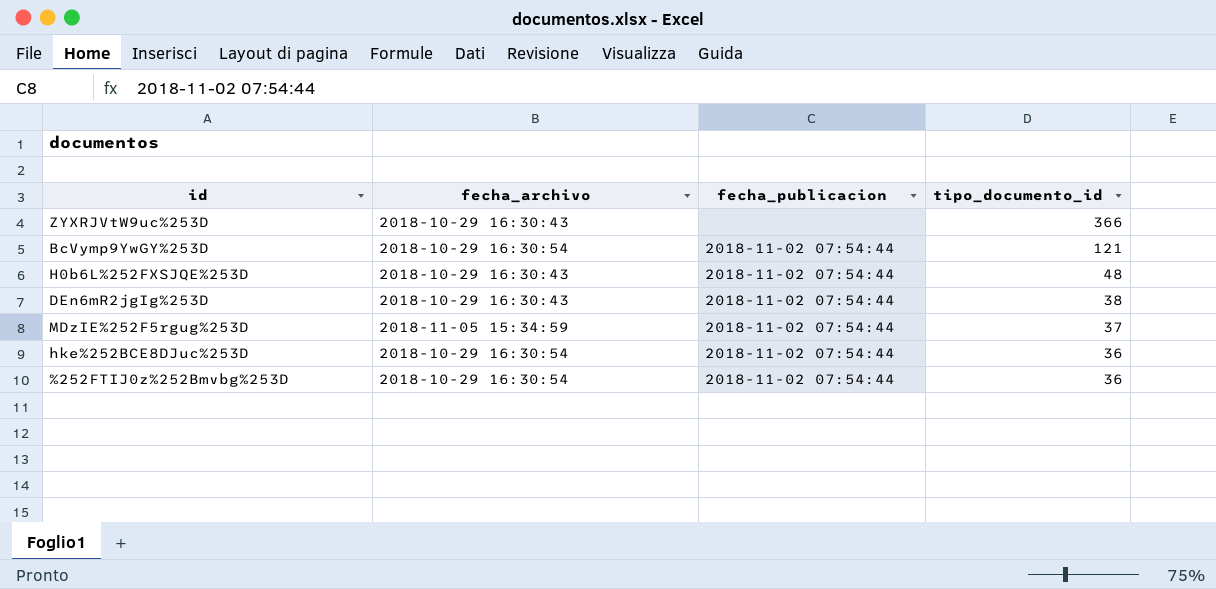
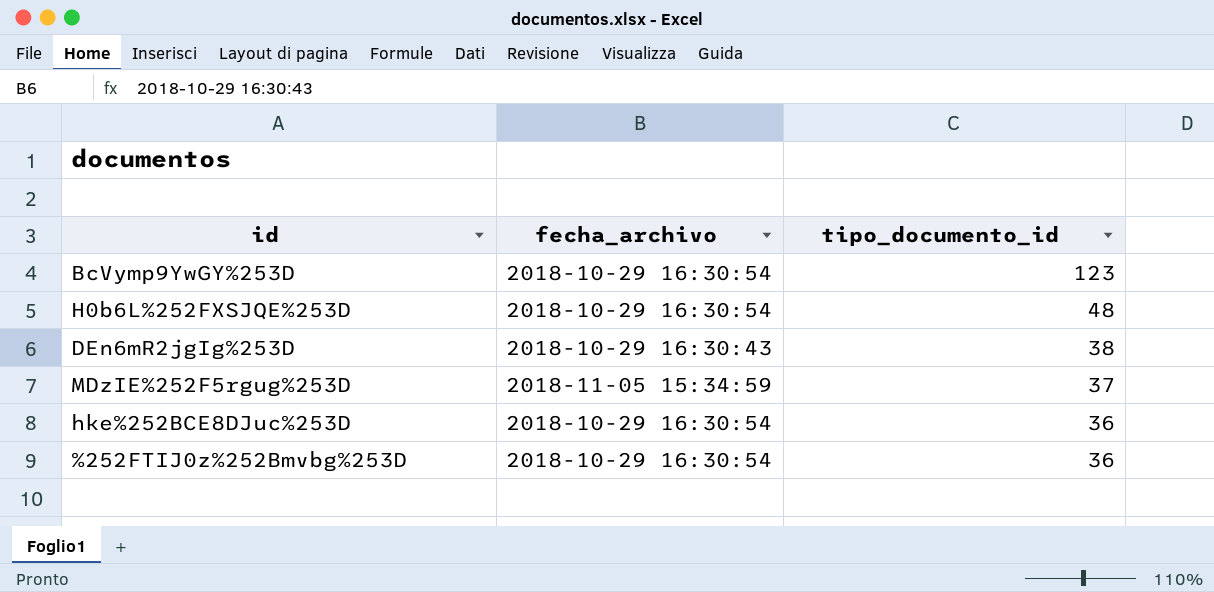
column fecha_publicacion | position: 3 -> none
row ZYXRJVtW9uc%253D: 2018-10-29 16:30:43 | none | 366 -> none
BcVymp9YwGY%253D | tipo_documento_id: 121 -> 123
H0b6L%252FXSJQE%253D | fecha_archivo: 2018-10-29 16:30:43 -> 2018-10-29 16:30:54

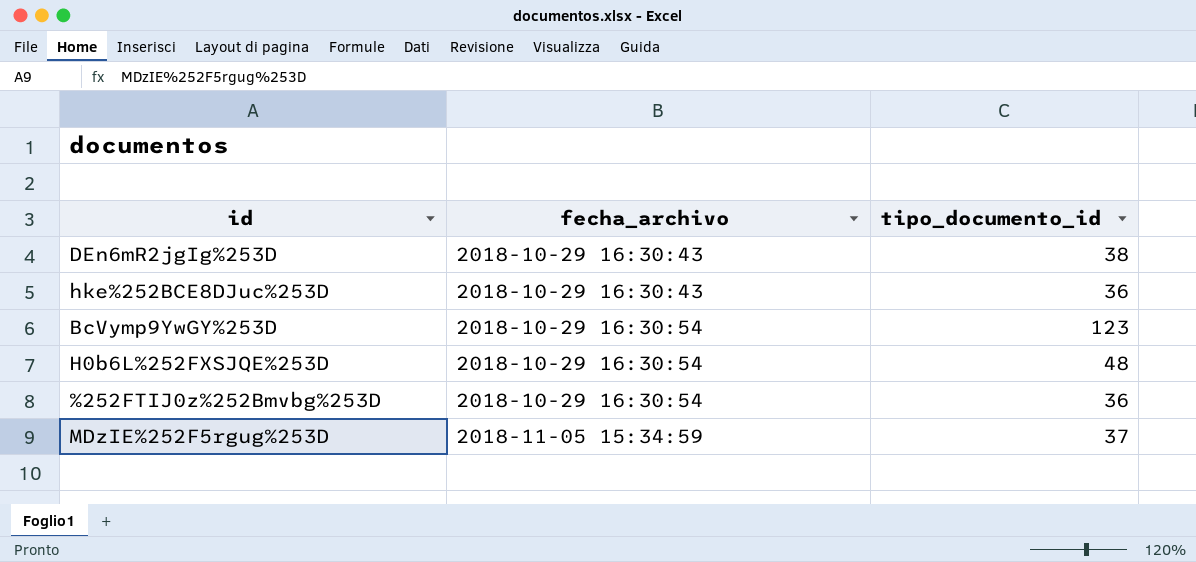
row order: tipo_documento_id descending -> fecha_archivo ascending
hke%252BCE8DJuc%253D | fecha_archivo: 2018-10-29 16:30:54 -> 2018-10-29 16:30:43

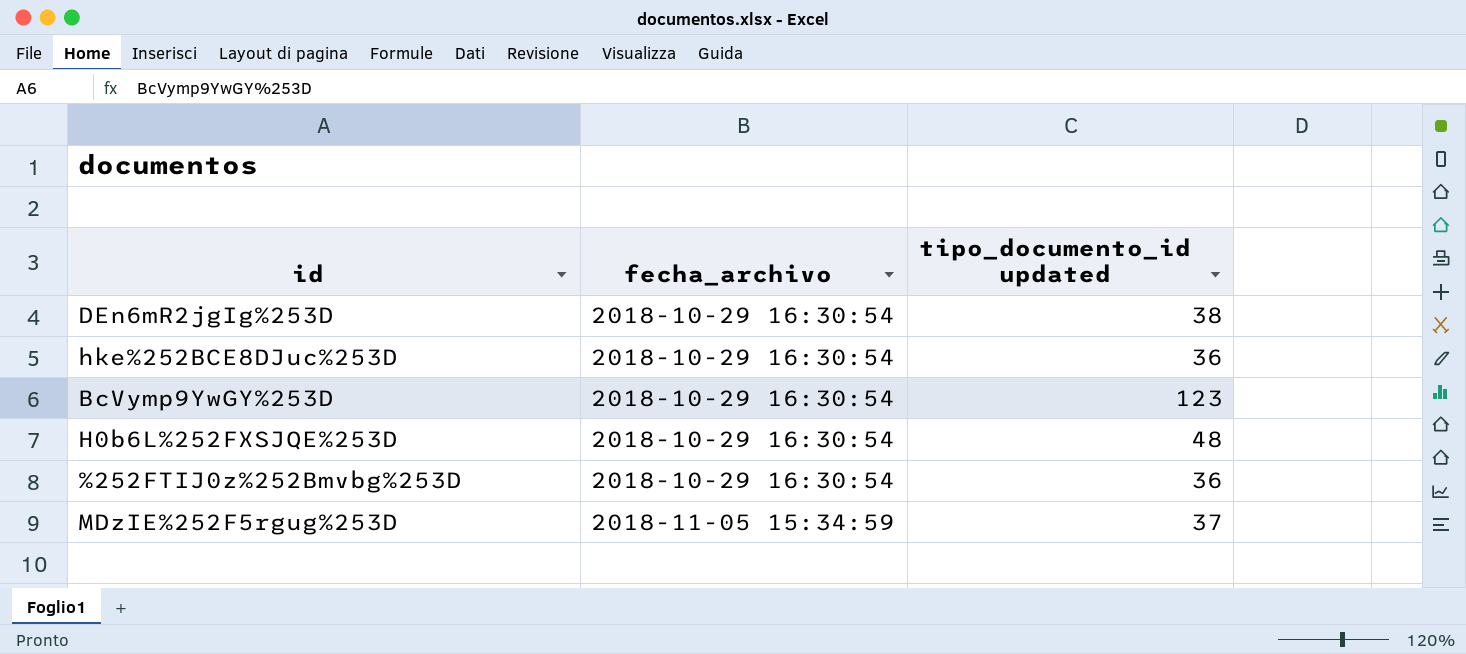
column name: tipo_documento_id -> tipo_documento_id updated
DEn6mR2jgIg%253D | fecha_archivo: 2018-10-29 16:30:43 -> 2018-10-29 16:30:54
hke%252BCE8DJuc%253D | fecha_archivo: 2018-10-29 16:30:43 -> 2018-10-29 16:30:54

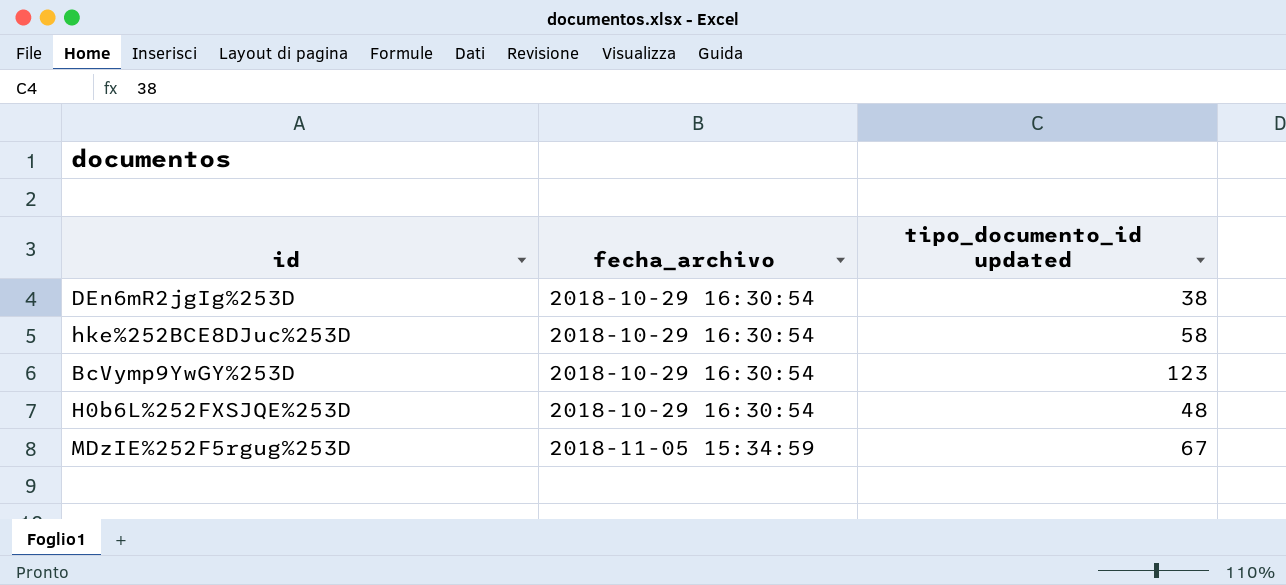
row %252FTIJ0z%252Bmvbg%253D: 2018-10-29 16:30:54 | 36 -> none
hke%252BCE8DJuc%253D | tipo_documento_id updated: 36 -> 58
MDzIE%252F5rgug%253D | tipo_documento_id updated: 37 -> 67

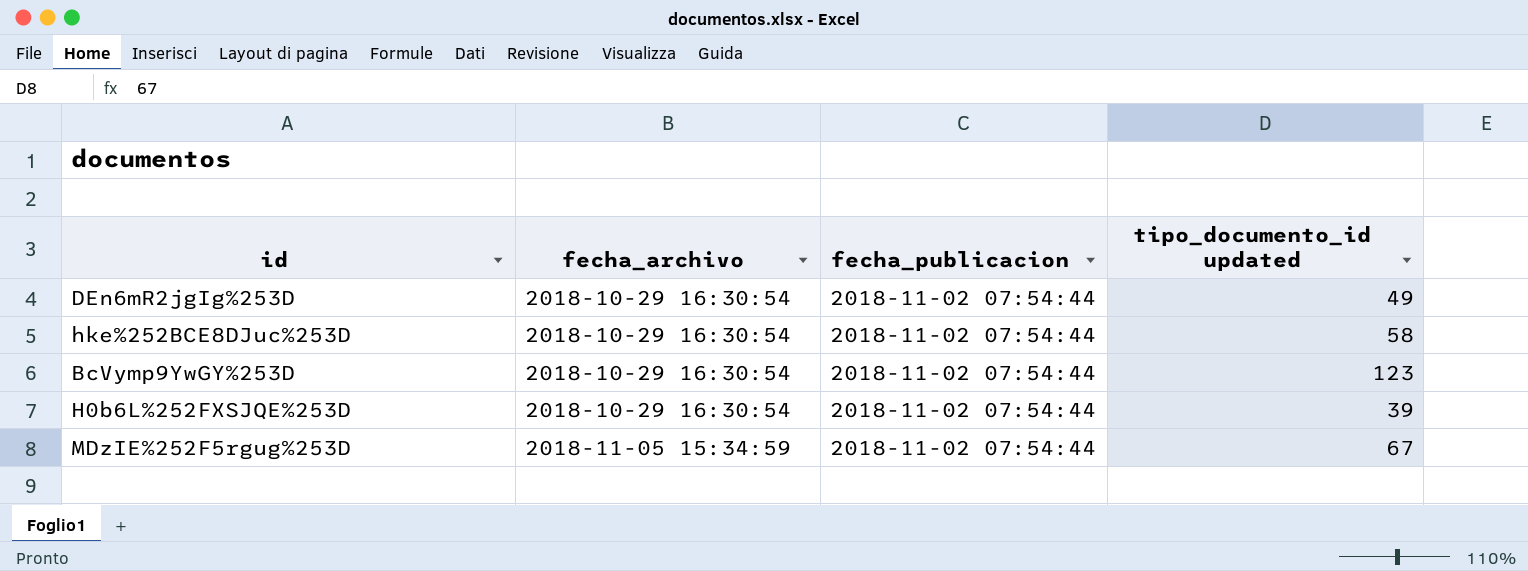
column fecha_publicacion | position: none -> 3
DEn6mR2jgIg%253D | tipo_documento_id updated: 38 -> 49
H0b6L%252FXSJQE%253D | tipo_documento_id updated: 48 -> 39

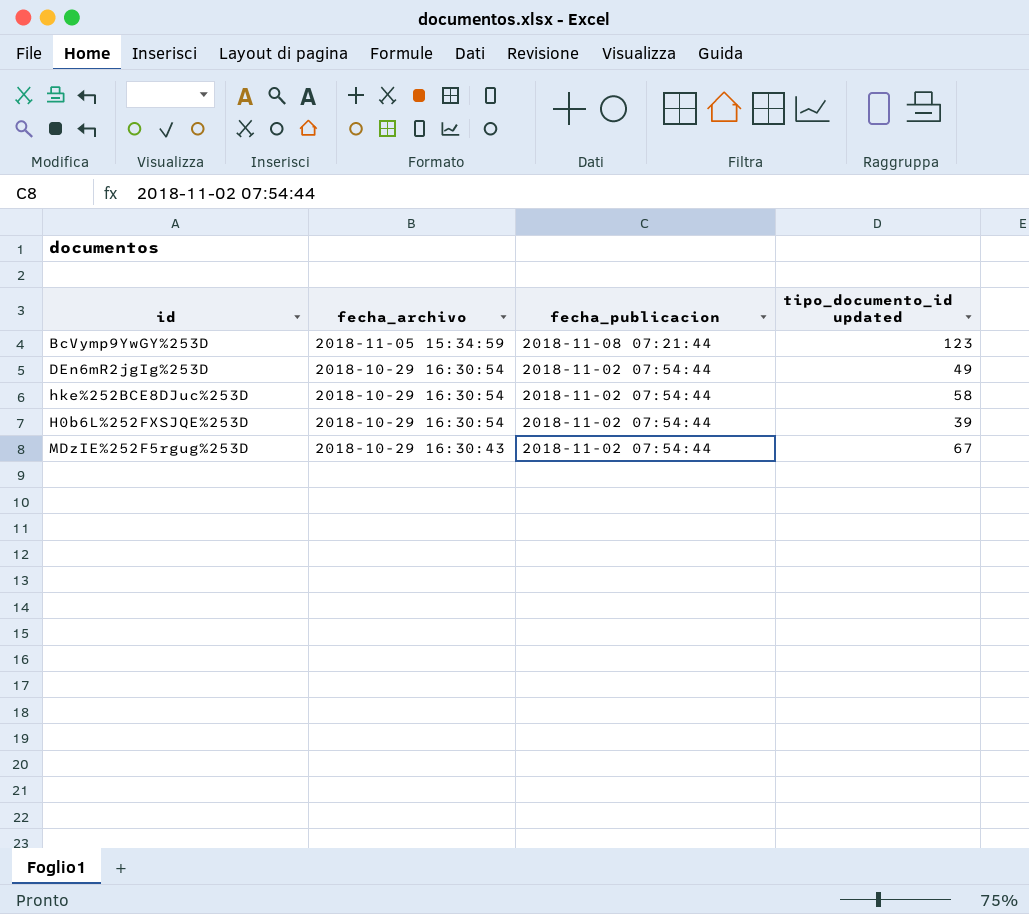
row order: fecha_archivo ascending -> fecha_archivo descending
BcVymp9YwGY%253D | fecha_archivo: 2018-10-29 16:30:54 -> 2018-11-05 15:34:59
BcVymp9YwGY%253D | fecha_publicacion: 2018-11-02 07:54:44 -> 2018-11-08 07:21:44
MDzIE%252F5rgug%253D | fecha_archivo: 2018-11-05 15:34:59 -> 2018-10-29 16:30:43

